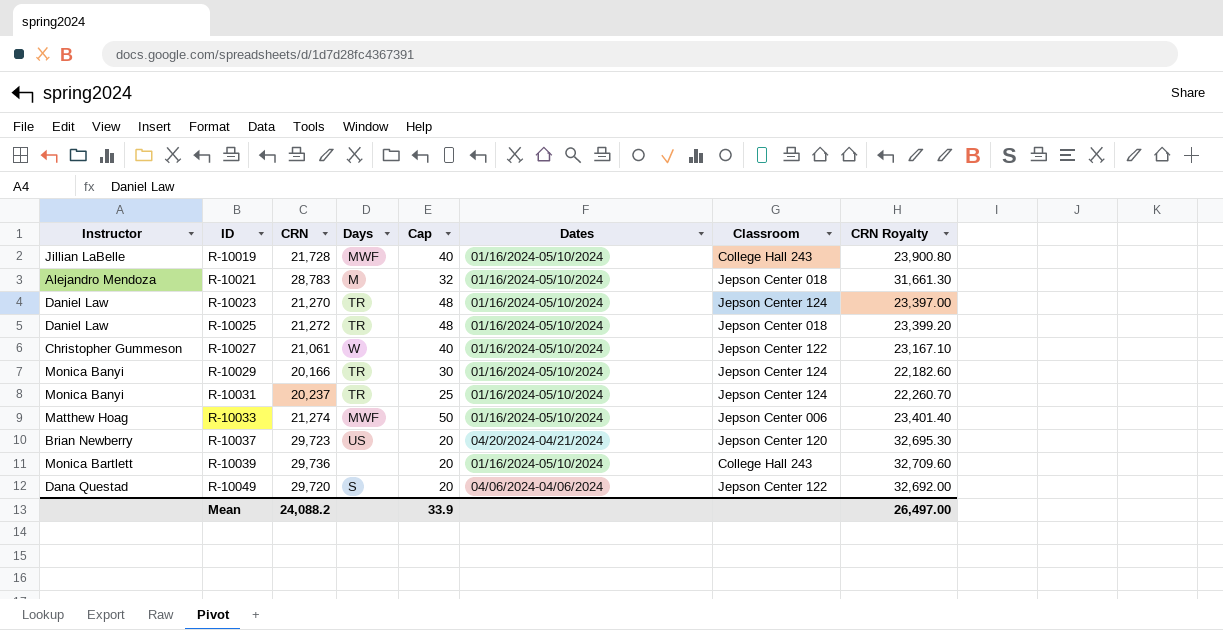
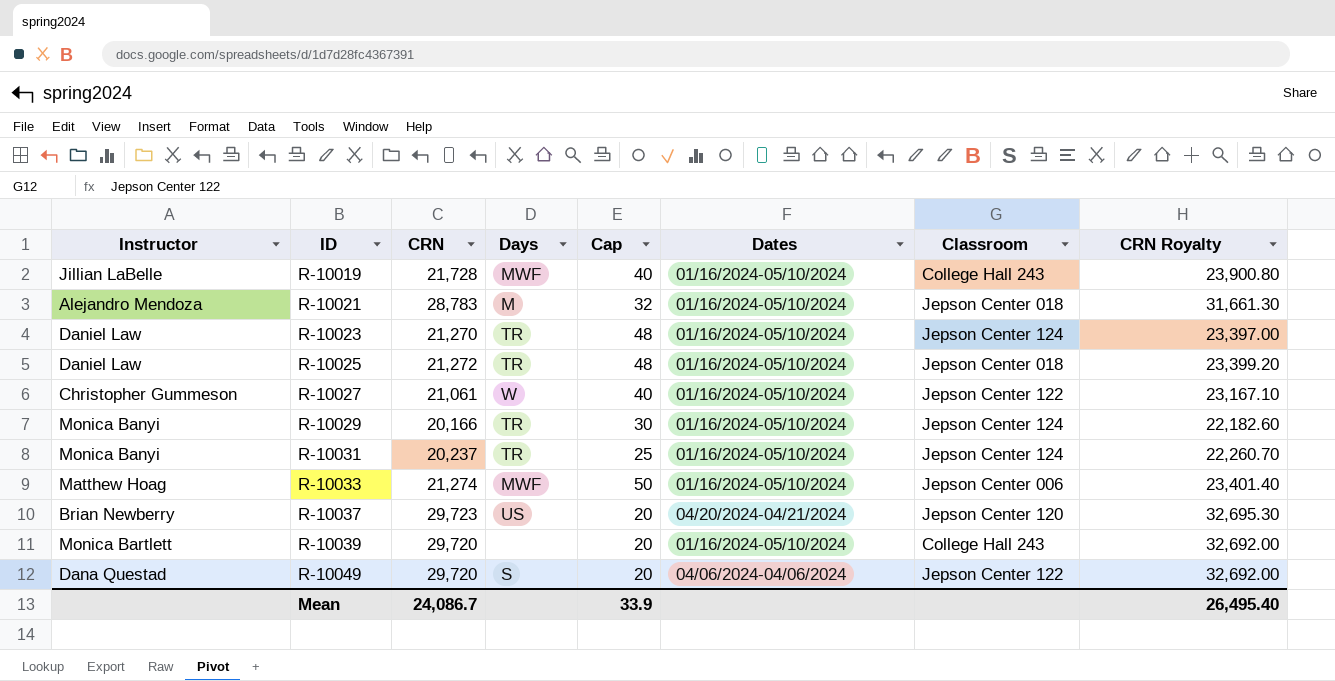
R-10039 | CRN: 29,736 -> 29,720
R-10039 | CRN Royalty: 32,709.60 -> 32,692.00
Mean | CRN: 24,088.2 -> 24,086.7
Mean | CRN Royalty: 26,497.00 -> 26,495.40

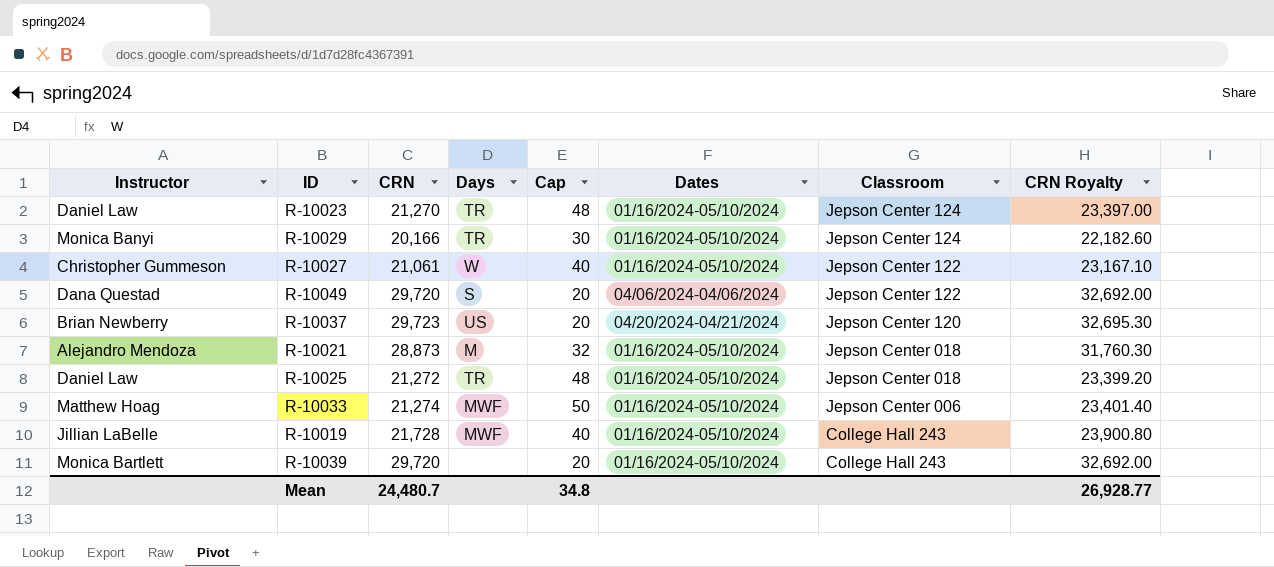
row order: ID ascending -> Classroom descending
row R-10031: Monica Banyi | 20,237 | TR | 25 | 01/16/2024-05/10/2024 | Jepson Center 124 | 22,260.70 -> none
R-10021 | CRN: 28,783 -> 28,873
R-10021 | CRN Royalty: 31,661.30 -> 31,760.30
Mean | CRN: 24,086.7 -> 24,480.7
Mean | Cap: 33.9 -> 34.8
Mean | CRN Royalty: 26,495.40 -> 26,928.77

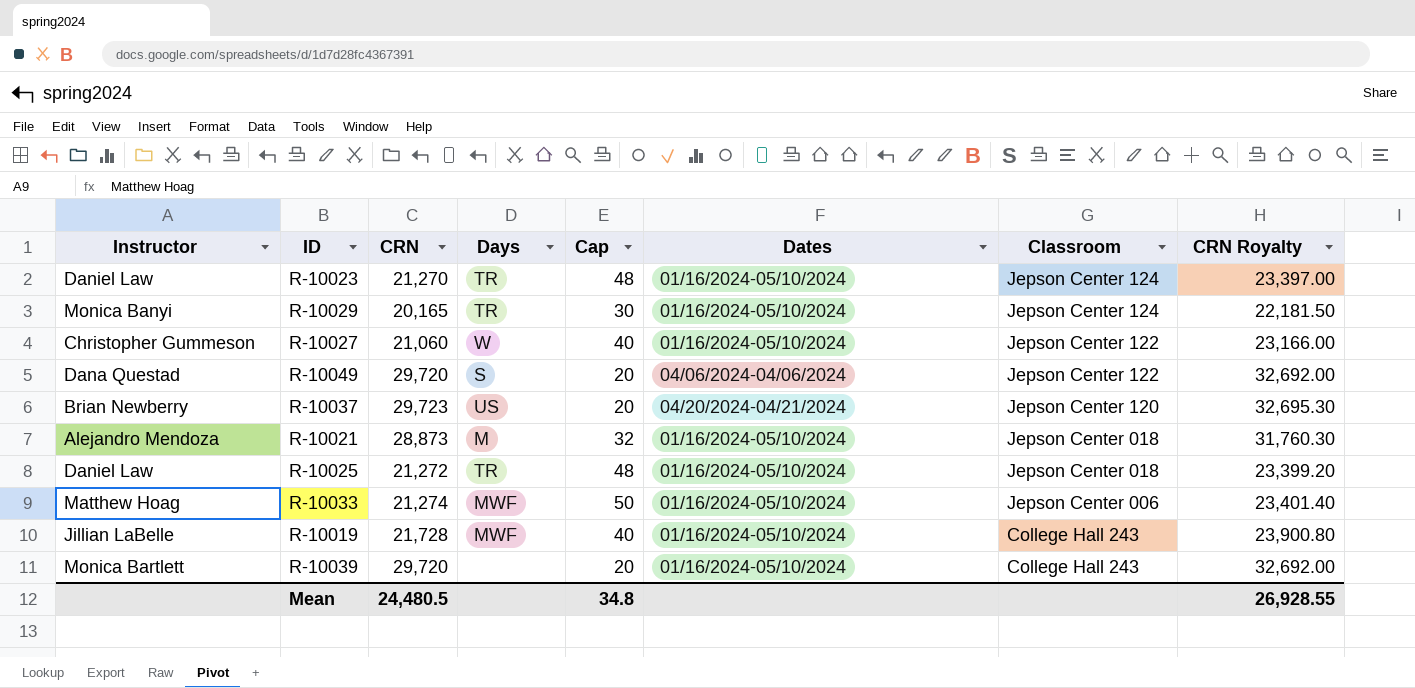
R-10029 | CRN: 20,166 -> 20,165
R-10029 | CRN Royalty: 22,182.60 -> 22,181.50
R-10027 | CRN: 21,061 -> 21,060
R-10027 | CRN Royalty: 23,167.10 -> 23,166.00
Mean | CRN: 24,480.7 -> 24,480.5
Mean | CRN Royalty: 26,928.77 -> 26,928.55

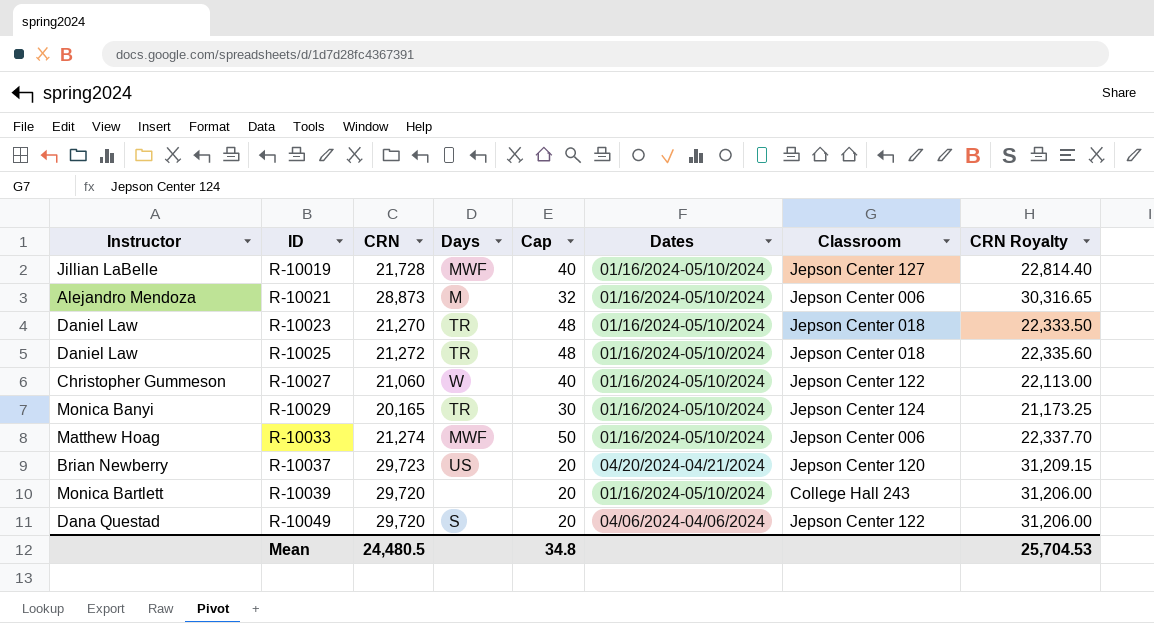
row order: Classroom descending -> ID ascending
column CRN Royalty | formula: [CRN] * 1.1 -> [CRN] * 1.05
R-10019 | Classroom: College Hall 243 -> Jepson Center 127
R-10021 | Classroom: Jepson Center 018 -> Jepson Center 006
R-10023 | Classroom: Jepson Center 124 -> Jepson Center 018
Mean | CRN Royalty: 26,928.55 -> 25,704.53

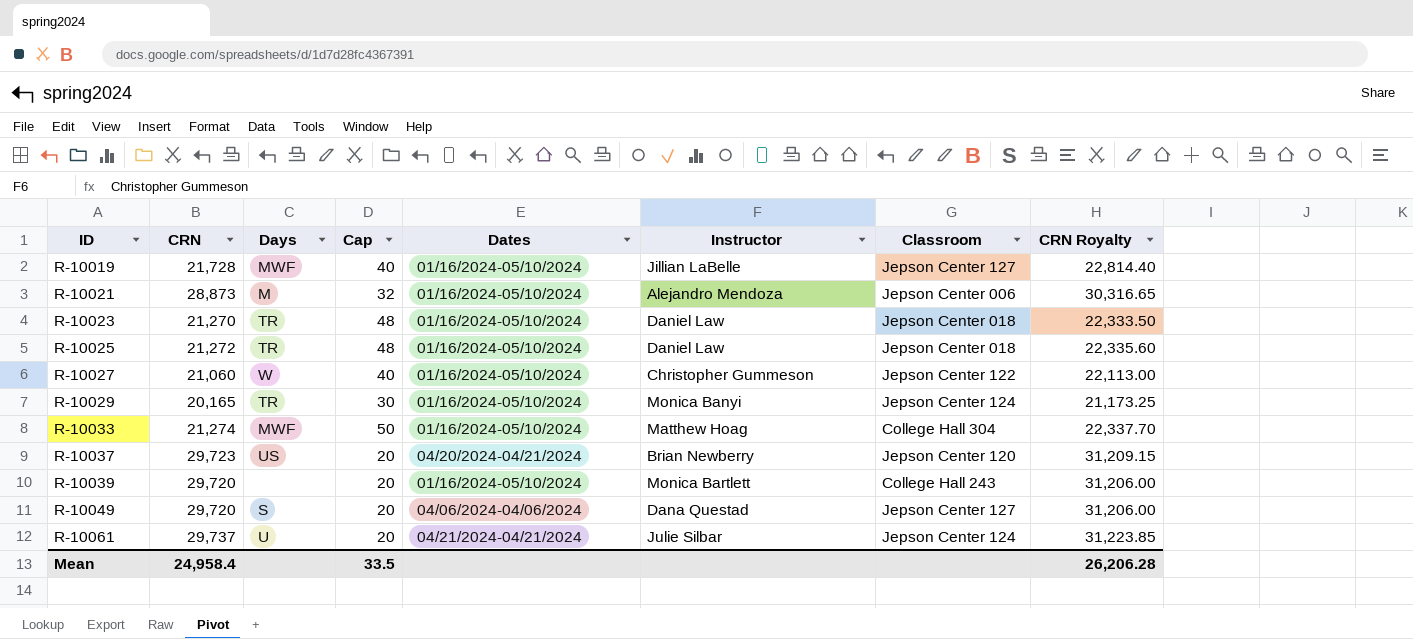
column Instructor | position: 1 -> 6
R-10033 | Classroom: Jepson Center 006 -> College Hall 304
R-10049 | Classroom: Jepson Center 122 -> Jepson Center 127
row R-10061: none -> 29,737 | U | 20 | 04/21/2024-04/21/2024 | Julie Silbar | Jepson Center 124 | 31,223.85
Mean | CRN: 24,480.5 -> 24,958.4
Mean | Cap: 34.8 -> 33.5
Mean | CRN Royalty: 25,704.53 -> 26,206.28

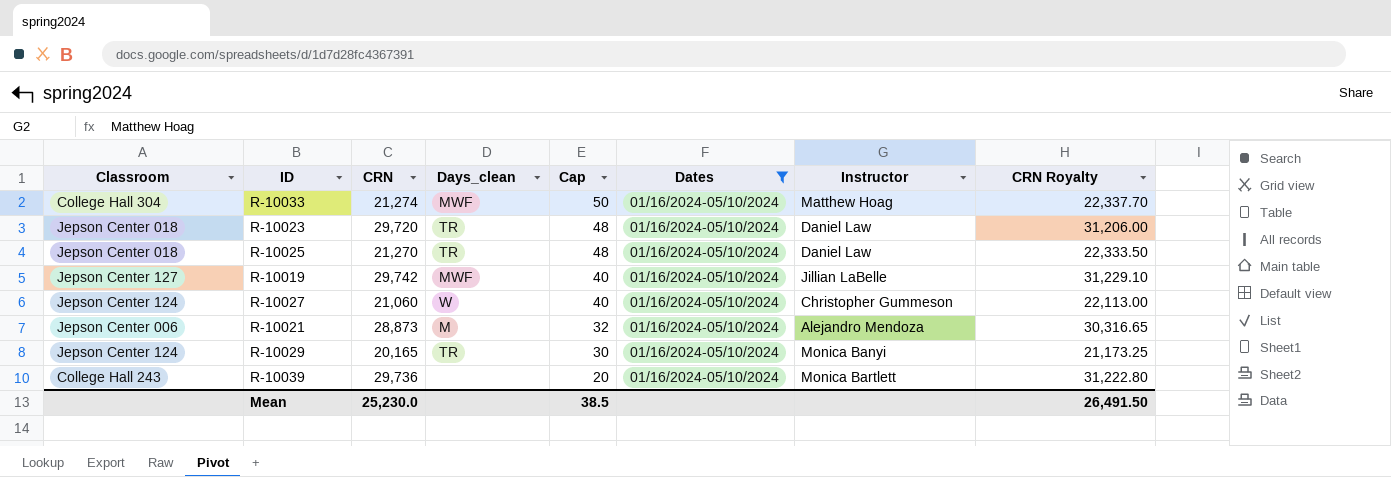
filter: none -> Dates = 01/16/2024-05/10/2024
row order: ID ascending -> Cap descending
column Classroom | position: 7 -> 1
column name: Days -> Days_clean
R-10023 | CRN: 21,270 -> 29,720
R-10023 | CRN Royalty: 22,333.50 -> 31,206.00
R-10025 | CRN: 21,272 -> 21,270
R-10025 | CRN Royalty: 22,335.60 -> 22,333.50
R-10019 | CRN: 21,728 -> 29,742
R-10019 | CRN Royalty: 22,814.40 -> 31,229.10
R-10027 | Classroom: Jepson Center 122 -> Jepson Center 124
R-10039 | CRN: 29,720 -> 29,736
R-10039 | CRN Royalty: 31,206.00 -> 31,222.80
Mean | CRN: 24,958.4 -> 25,230.0
Mean | Cap: 33.5 -> 38.5
Mean | CRN Royalty: 26,206.28 -> 26,491.50

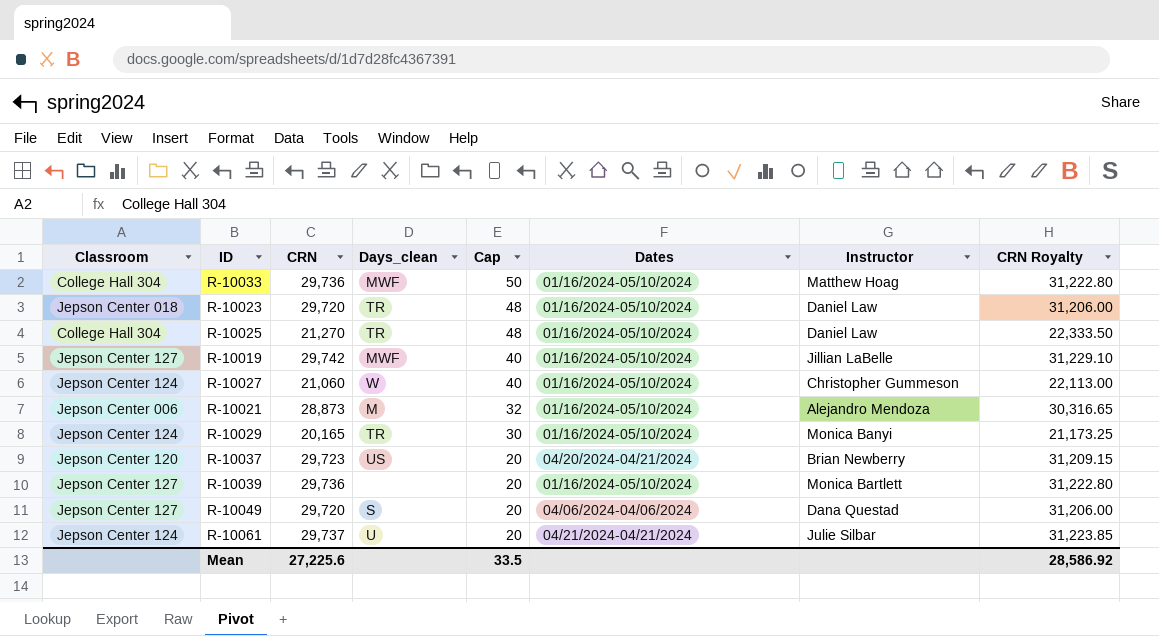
filter: Dates = 01/16/2024-05/10/2024 -> none
R-10033 | CRN: 21,274 -> 29,736
R-10033 | CRN Royalty: 22,337.70 -> 31,222.80
R-10025 | Classroom: Jepson Center 018 -> College Hall 304
R-10039 | Classroom: College Hall 243 -> Jepson Center 127
Mean | CRN: 25,230.0 -> 27,225.6
Mean | Cap: 38.5 -> 33.5
Mean | CRN Royalty: 26,491.50 -> 28,586.92

